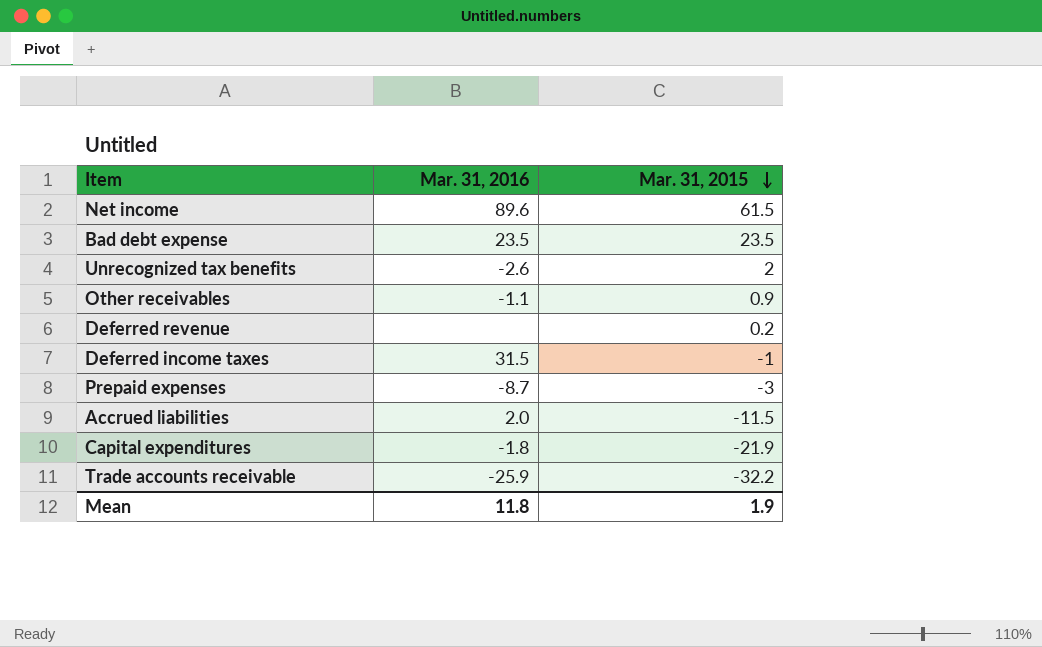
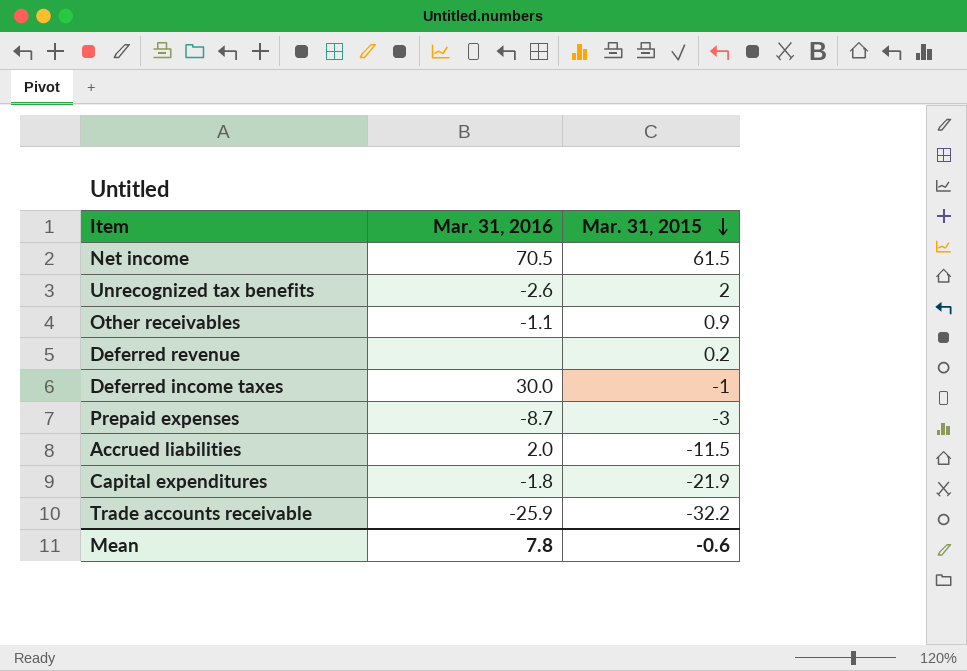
row Bad debt expense: 23.5 | 23.5 -> none
Net income | Mar. 31, 2016: 89.6 -> 70.5
Deferred income taxes | Mar. 31, 2016: 31.5 -> 30.0
Mean | Mar. 31, 2016: 11.8 -> 7.8
Mean | Mar. 31, 2015: 1.9 -> -0.6

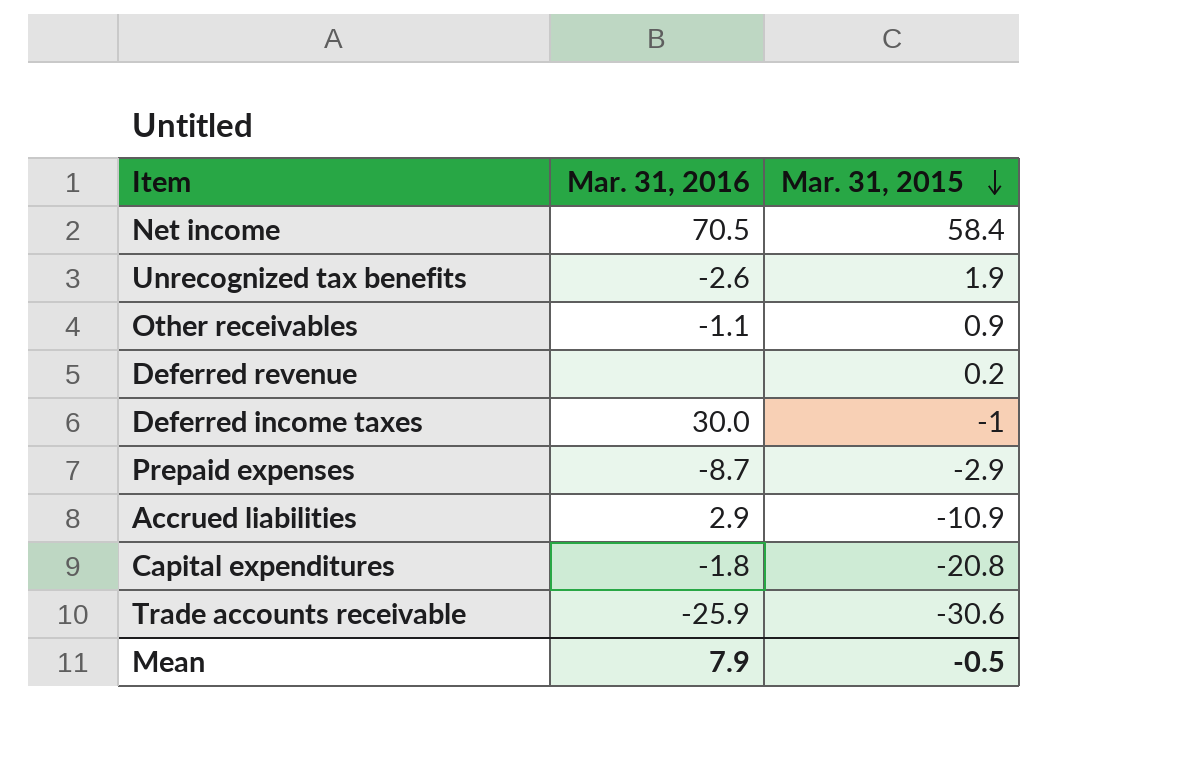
Net income | Mar. 31, 2015: 61.5 -> 58.4
Unrecognized tax benefits | Mar. 31, 2015: 2 -> 1.9
Prepaid expenses | Mar. 31, 2015: -3 -> -2.9
Accrued liabilities | Mar. 31, 2016: 2.0 -> 2.9
Accrued liabilities | Mar. 31, 2015: -11.5 -> -10.9
Capital expenditures | Mar. 31, 2015: -21.9 -> -20.8
Trade accounts receivable | Mar. 31, 2015: -32.2 -> -30.6
Mean | Mar. 31, 2016: 7.8 -> 7.9
Mean | Mar. 31, 2015: -0.6 -> -0.5

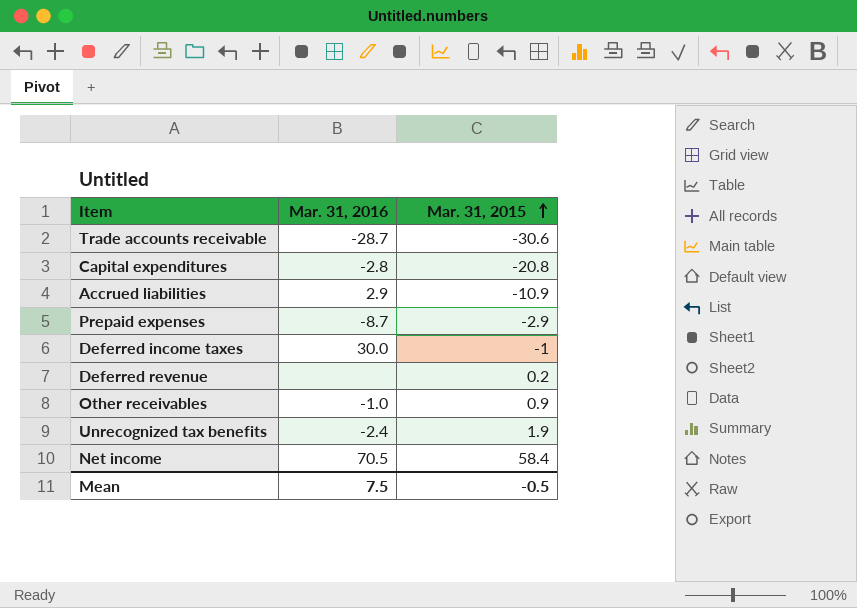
row order: Mar. 31, 2015 descending -> Mar. 31, 2015 ascending
Trade accounts receivable | Mar. 31, 2016: -25.9 -> -28.7
Capital expenditures | Mar. 31, 2016: -1.8 -> -2.8
Other receivables | Mar. 31, 2016: -1.1 -> -1.0
Unrecognized tax benefits | Mar. 31, 2016: -2.6 -> -2.4
Mean | Mar. 31, 2016: 7.9 -> 7.5

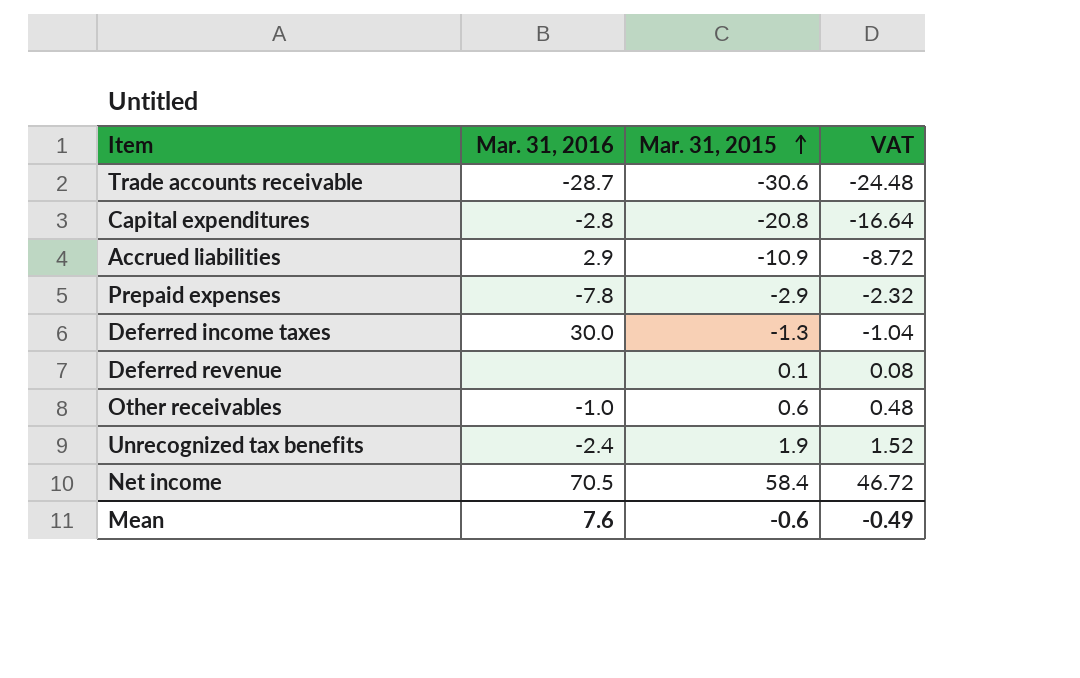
column VAT | formula: none -> [Mar. 31, 2015] * 0.8
Prepaid expenses | Mar. 31, 2016: -8.7 -> -7.8
Deferred income taxes | Mar. 31, 2015: -1 -> -1.3
Deferred revenue | Mar. 31, 2015: 0.2 -> 0.1
Other receivables | Mar. 31, 2015: 0.9 -> 0.6
Mean | Mar. 31, 2016: 7.5 -> 7.6
Mean | Mar. 31, 2015: -0.5 -> -0.6

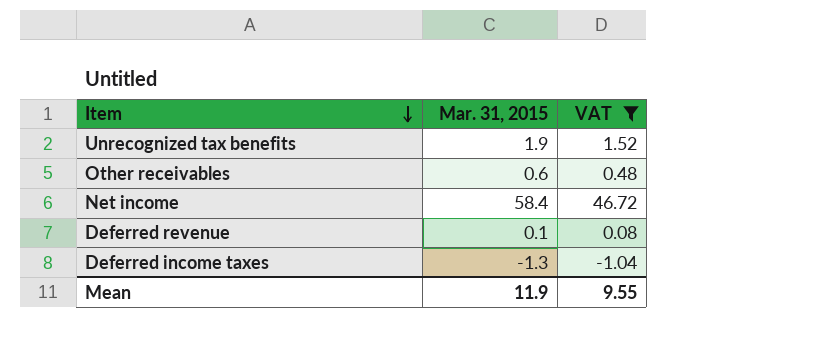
filter: none -> VAT >= -1.04
row order: Mar. 31, 2015 ascending -> Item descending
column Mar. 31, 2016 | position: 2 -> none
Mean | Mar. 31, 2015: -0.6 -> 11.9
Mean | VAT: -0.49 -> 9.55

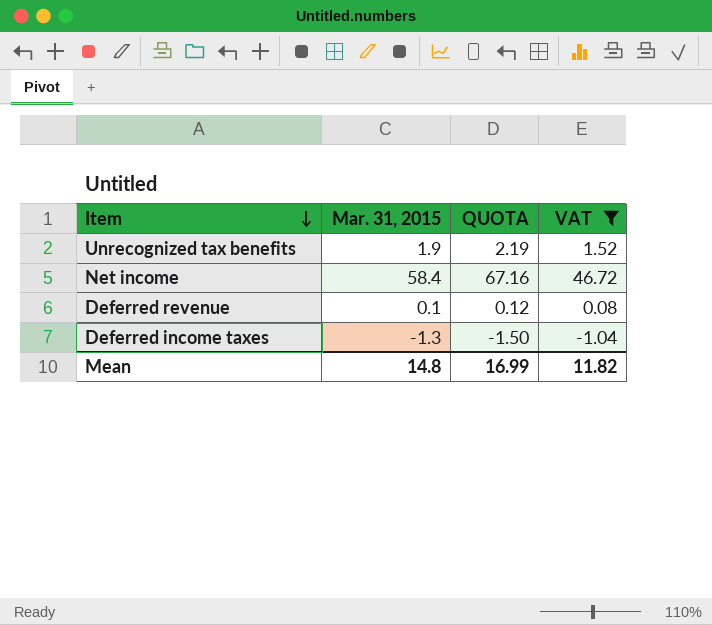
column QUOTA | formula: none -> [Mar. 31, 2015] * 1.15
row Other receivables: 0.6 | 0.48 -> none
Mean | Mar. 31, 2015: 11.9 -> 14.8
Mean | VAT: 9.55 -> 11.82

